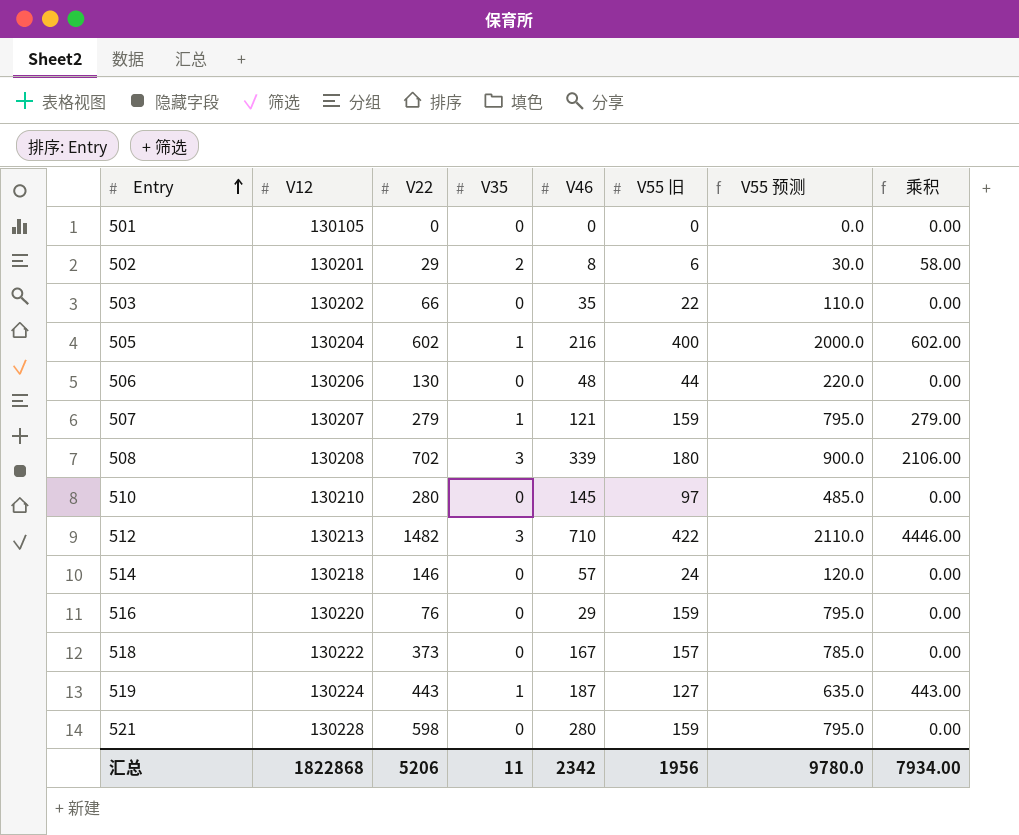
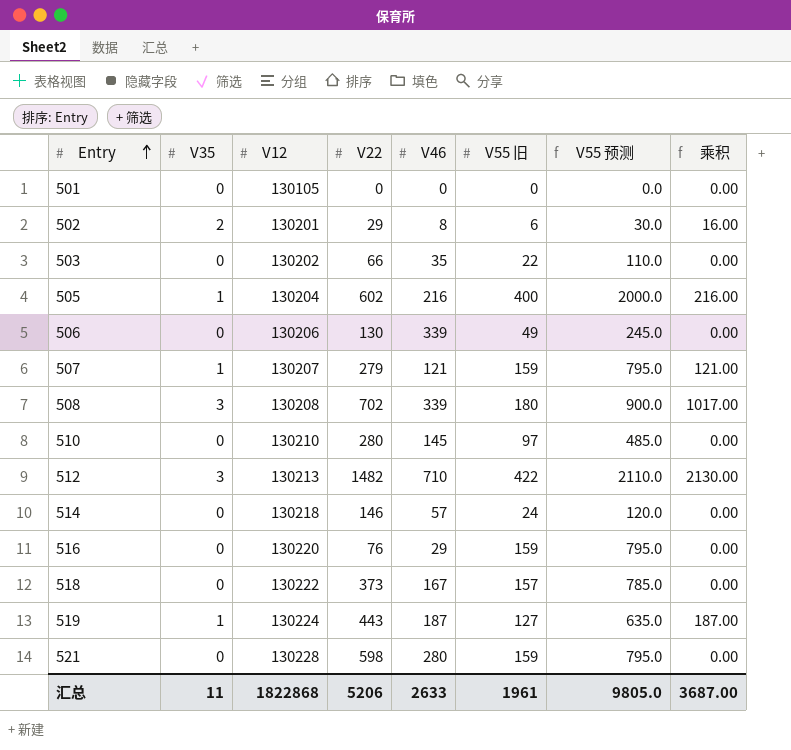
column V35 | position: 4 -> 2
column 乘积 | formula: [V22] * [V35] -> [V35] * [V46]
506 | V46: 48 -> 339
506 | V55 旧: 44 -> 49
506 | V55 预测: 220.0 -> 245.0
汇总 | V46: 2342 -> 2633
汇总 | V55 旧: 1956 -> 1961
汇总 | V55 预测: 9780.0 -> 9805.0
汇总 | 乘积: 7934.00 -> 3687.00

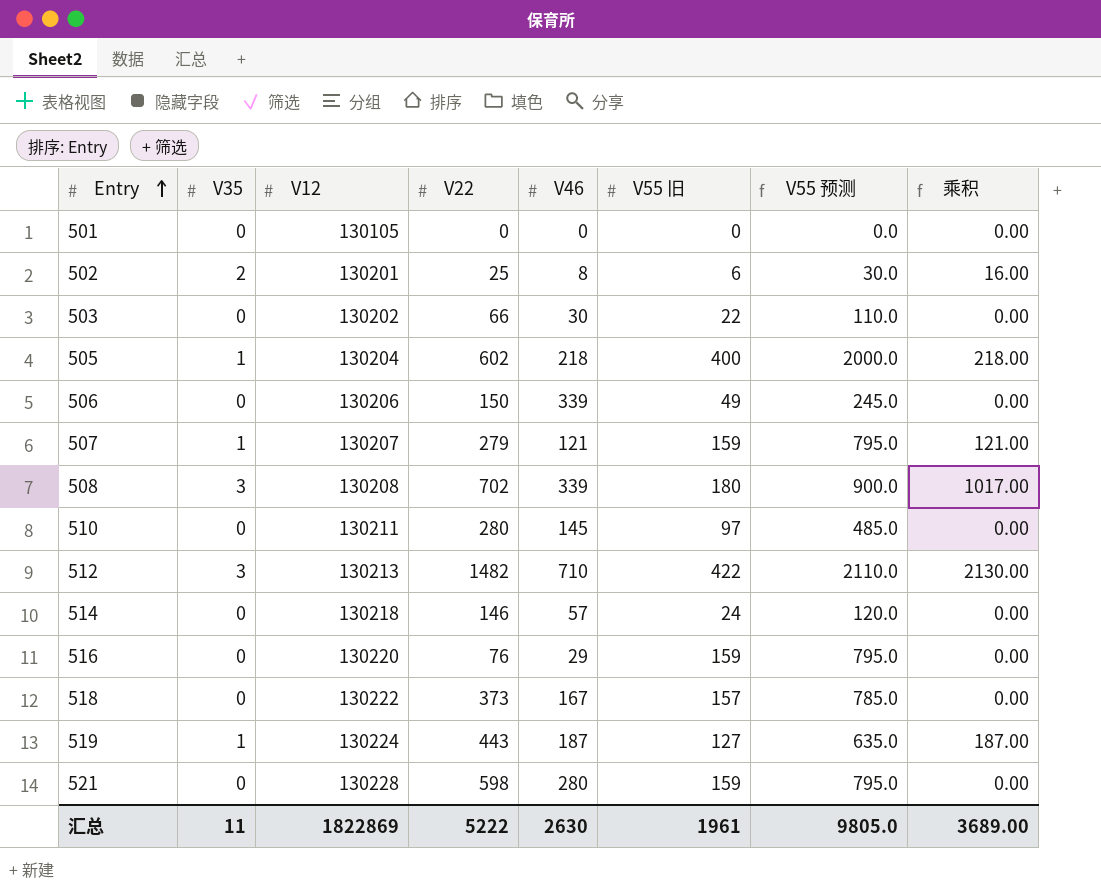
502 | V22: 29 -> 25
503 | V46: 35 -> 30
505 | V46: 216 -> 218
505 | 乘积: 216.00 -> 218.00
506 | V22: 130 -> 150
510 | V12: 130210 -> 130211
汇总 | V12: 1822868 -> 1822869
汇总 | V22: 5206 -> 5222
汇总 | V46: 2633 -> 2630
汇总 | 乘积: 3687.00 -> 3689.00

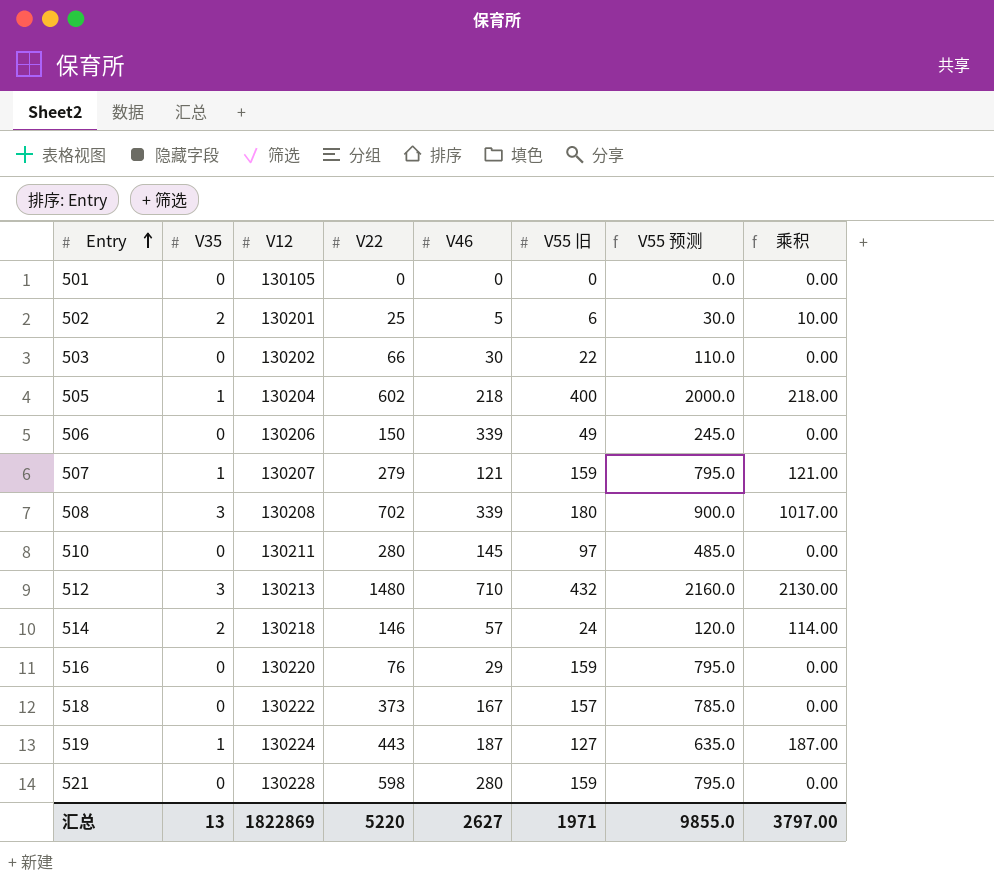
502 | V46: 8 -> 5
502 | 乘积: 16.00 -> 10.00
512 | V22: 1482 -> 1480
512 | V55 旧: 422 -> 432
512 | V55 预测: 2110.0 -> 2160.0
514 | V35: 0 -> 2
514 | 乘积: 0.00 -> 114.00
汇总 | V35: 11 -> 13
汇总 | V22: 5222 -> 5220
汇总 | V46: 2630 -> 2627
汇总 | V55 旧: 1961 -> 1971
汇总 | V55 预测: 9805.0 -> 9855.0
汇总 | 乘积: 3689.00 -> 3797.00

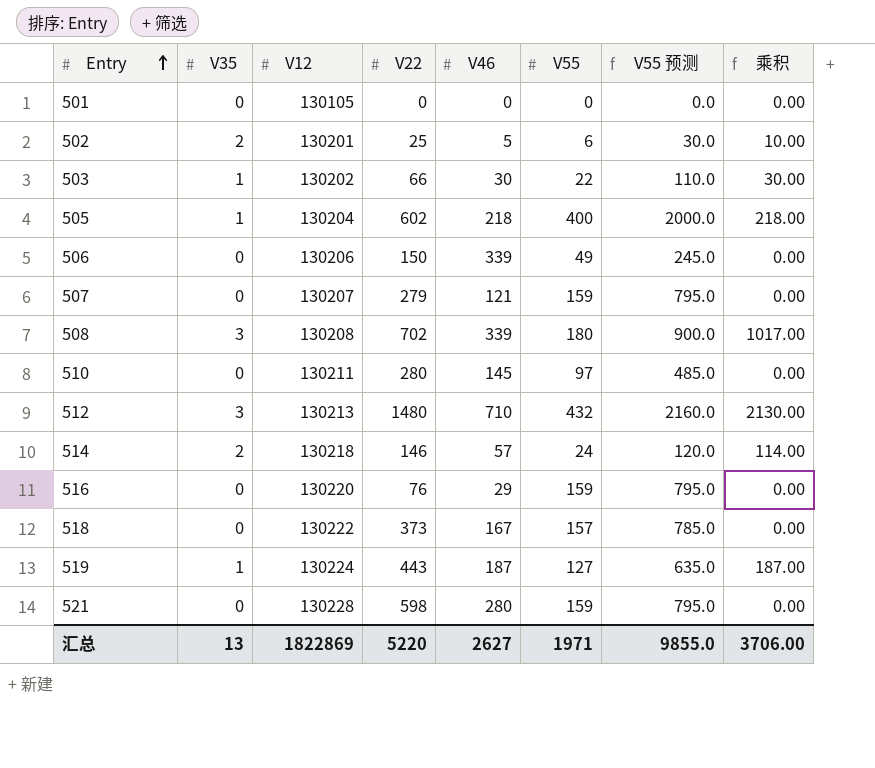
column name: V55 旧 -> V55
503 | V35: 0 -> 1
503 | 乘积: 0.00 -> 30.00
507 | V35: 1 -> 0
507 | 乘积: 121.00 -> 0.00
汇总 | 乘积: 3797.00 -> 3706.00

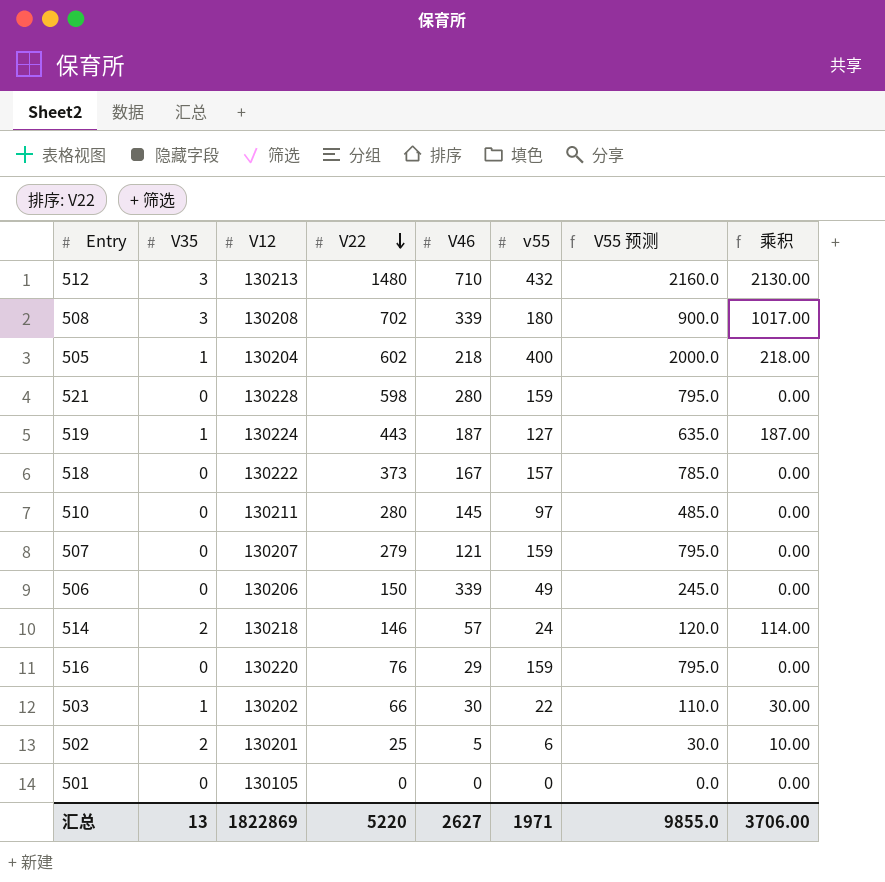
row order: Entry ascending -> V22 descending
column name: V55 -> v55

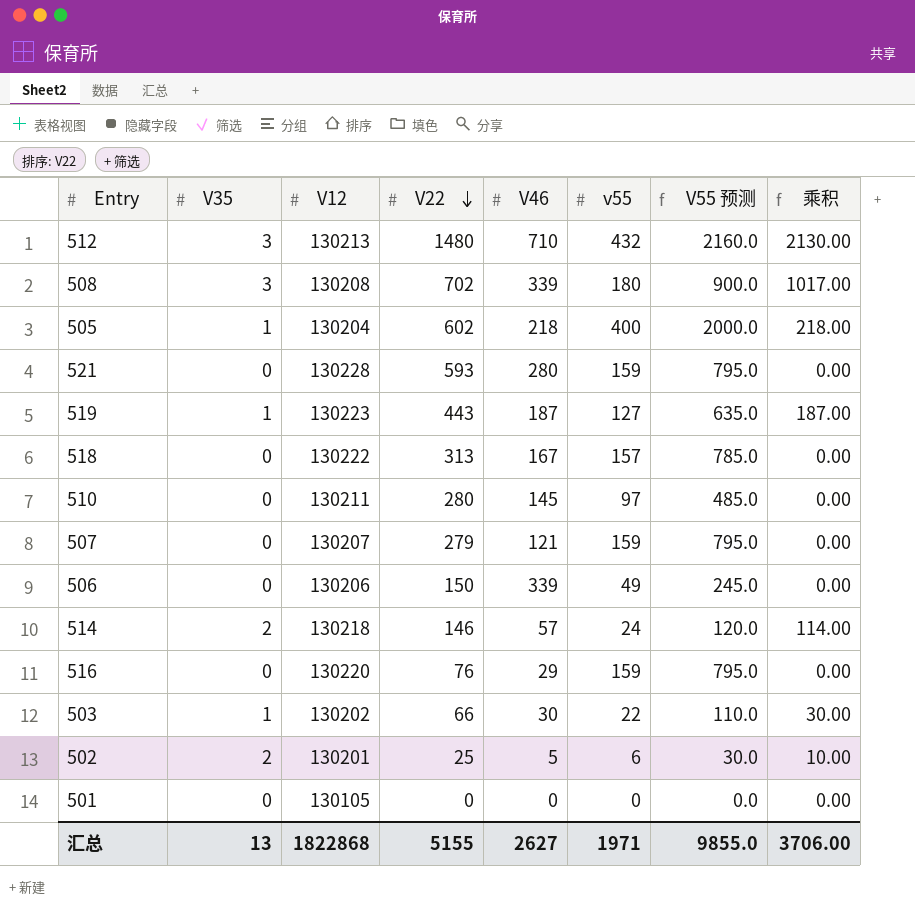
521 | V22: 598 -> 593
519 | V12: 130224 -> 130223
518 | V22: 373 -> 313
汇总 | V12: 1822869 -> 1822868
汇总 | V22: 5220 -> 5155

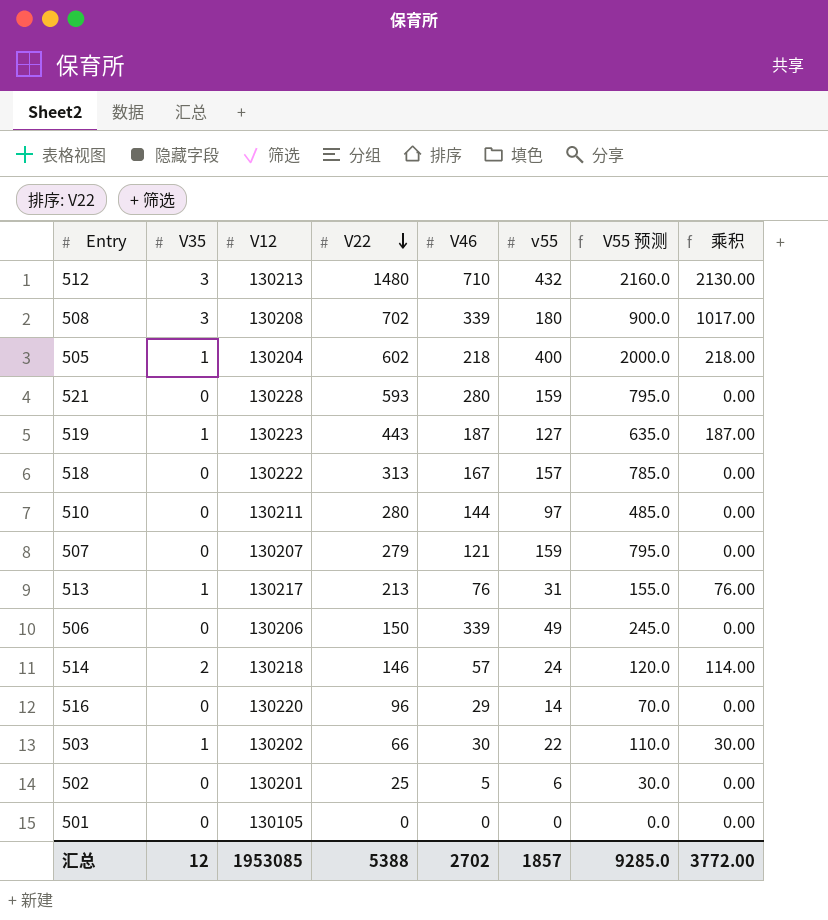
510 | V46: 145 -> 144
row 513: none -> 1 | 130217 | 213 | 76 | 31 | 155.0 | 76.00
516 | V22: 76 -> 96
516 | v55: 159 -> 14
516 | V55 预测: 795.0 -> 70.0
502 | V35: 2 -> 0
502 | 乘积: 10.00 -> 0.00
汇总 | V35: 13 -> 12
汇总 | V12: 1822868 -> 1953085
汇总 | V22: 5155 -> 5388
汇总 | V46: 2627 -> 2702
汇总 | v55: 1971 -> 1857
汇总 | V55 预测: 9855.0 -> 9285.0
汇总 | 乘积: 3706.00 -> 3772.00

